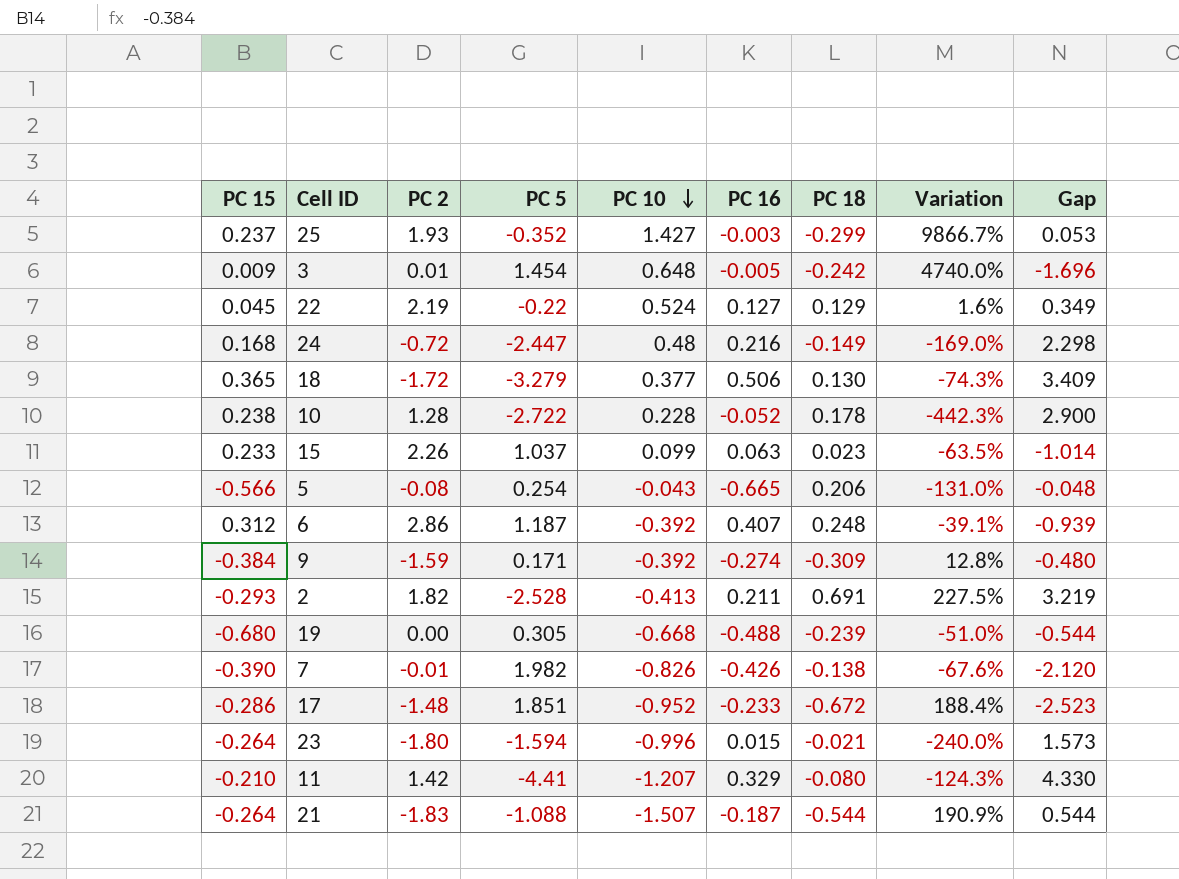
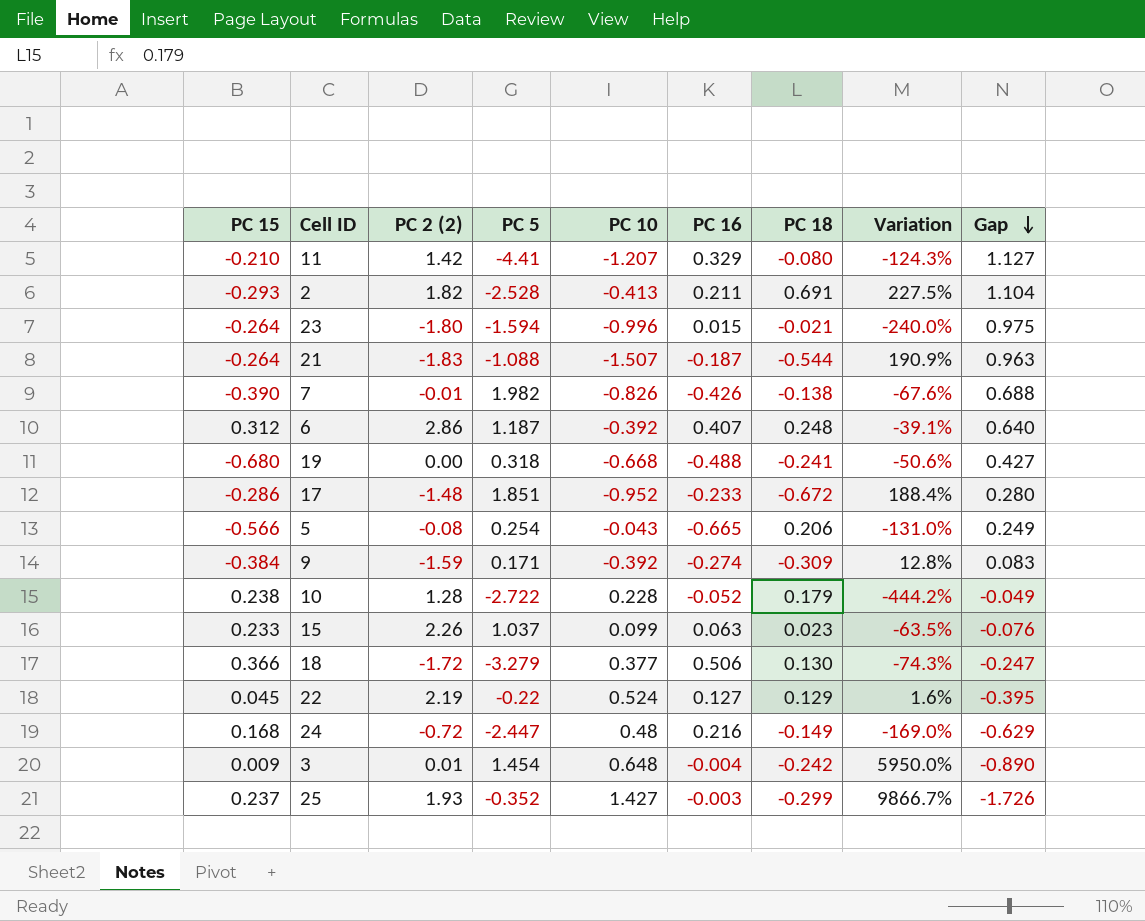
row order: PC 10 descending -> Gap descending
column name: PC 2 -> PC 2 (2)
column Gap | formula: [PC 18] - [PC 5] -> [PC 18] - [PC 10]
19 | PC 5: 0.305 -> 0.318
19 | PC 18: -0.239 -> -0.241
19 | Variation: -51.0% -> -50.6%
10 | PC 18: 0.178 -> 0.179
10 | Variation: -442.3% -> -444.2%
18 | PC 15: 0.365 -> 0.366
3 | PC 16: -0.005 -> -0.004
3 | Variation: 4740.0% -> 5950.0%

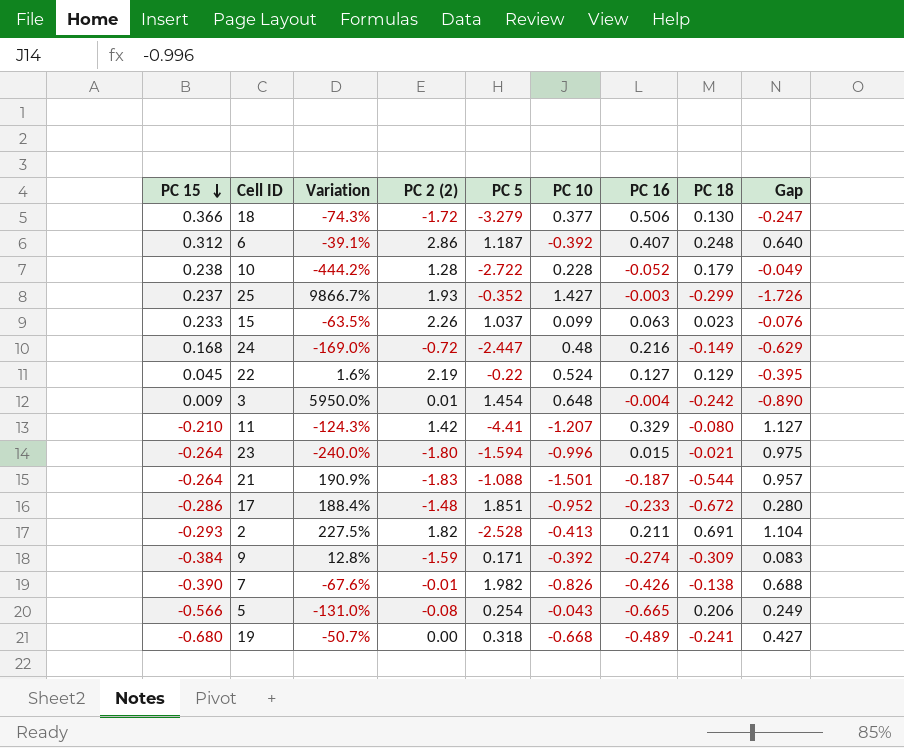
row order: Gap descending -> PC 15 descending
column Variation | position: 8 -> 3
21 | PC 10: -1.507 -> -1.501
21 | Gap: 0.963 -> 0.957
19 | Variation: -50.6% -> -50.7%
19 | PC 16: -0.488 -> -0.489

